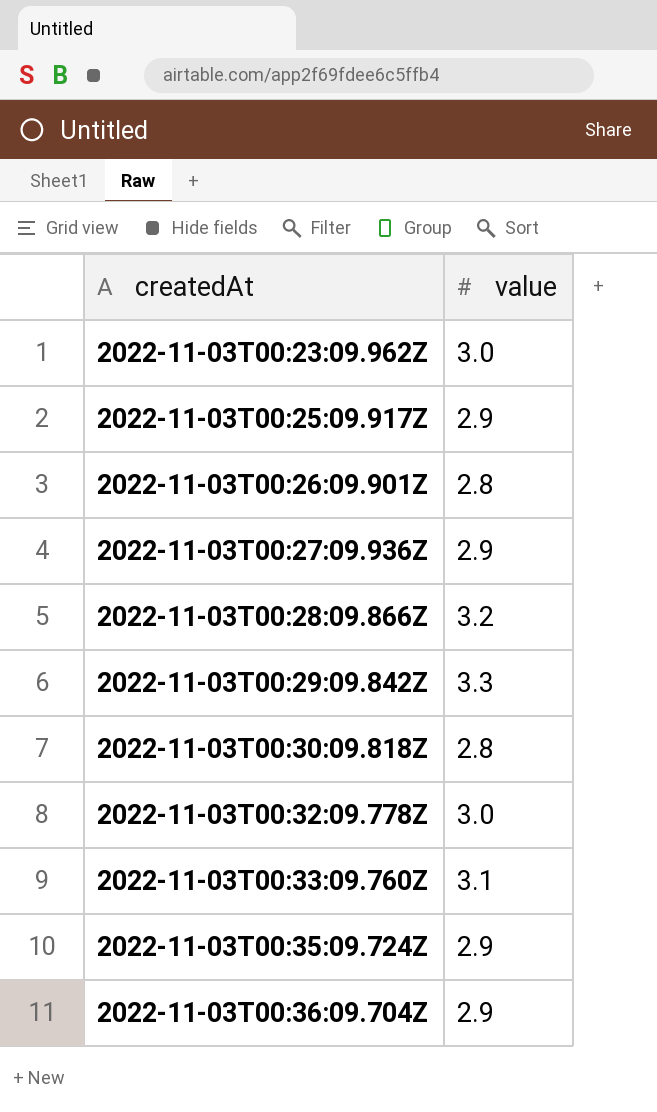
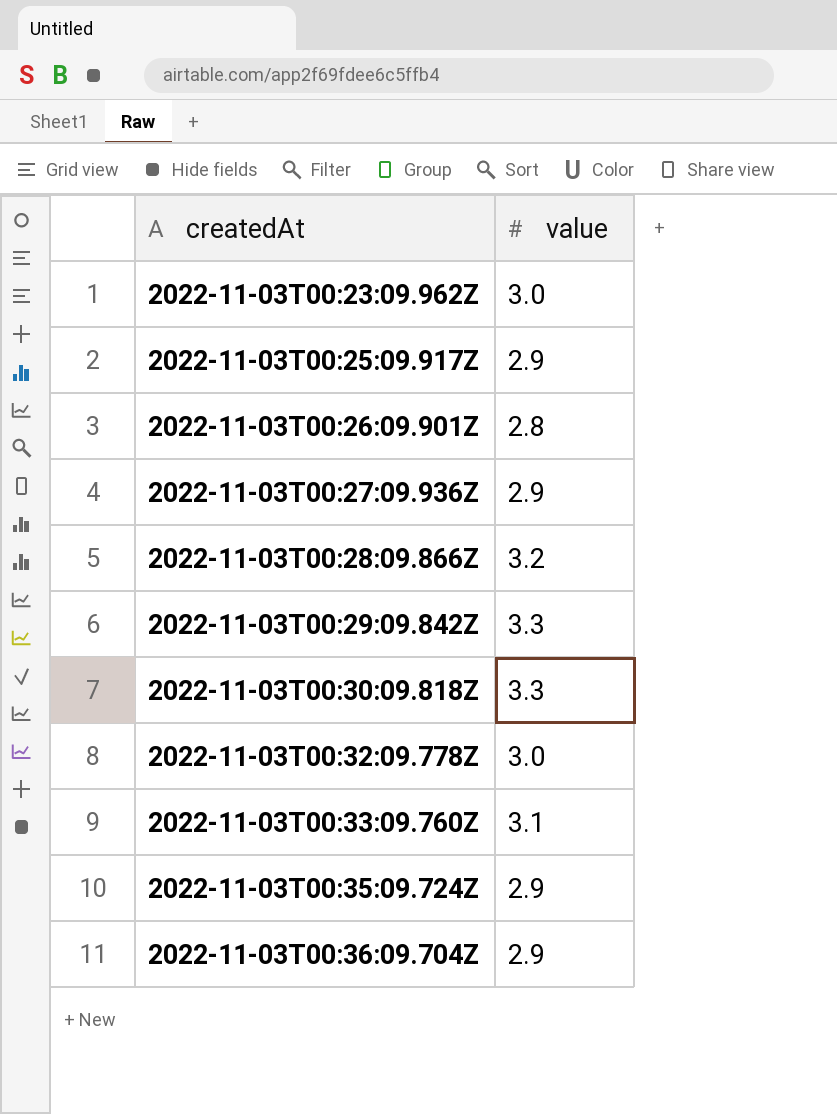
2022-11-03T00:30:09.818Z | value: 2.8 -> 3.3

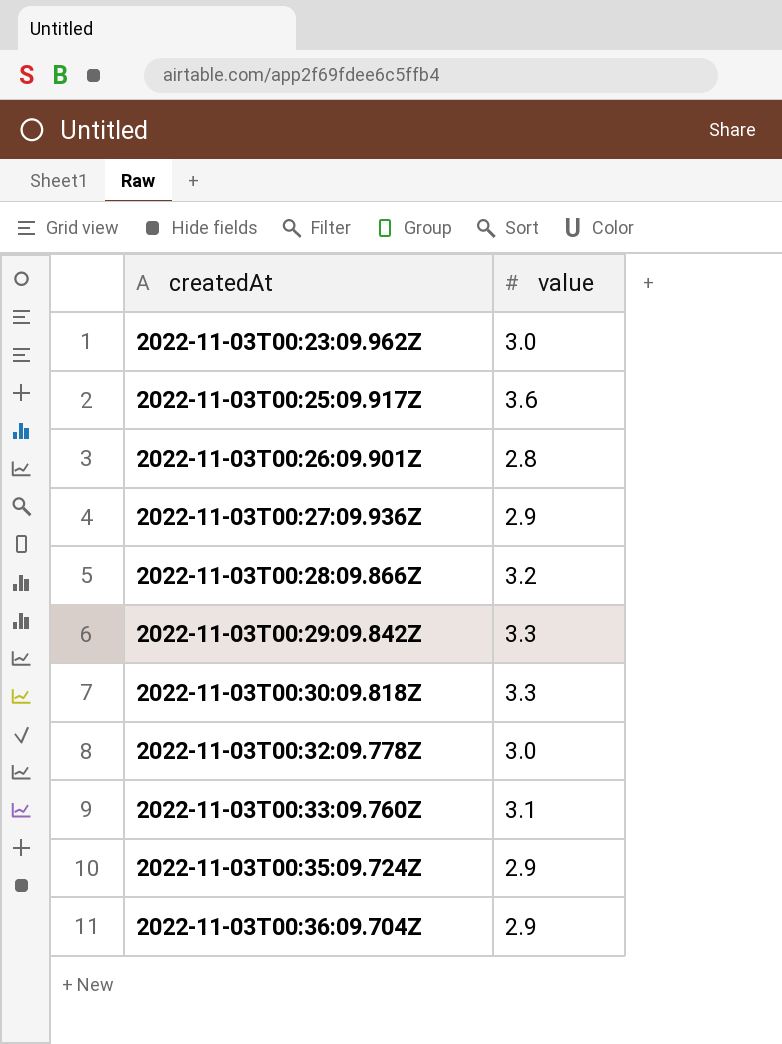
2022-11-03T00:25:09.917Z | value: 2.9 -> 3.6

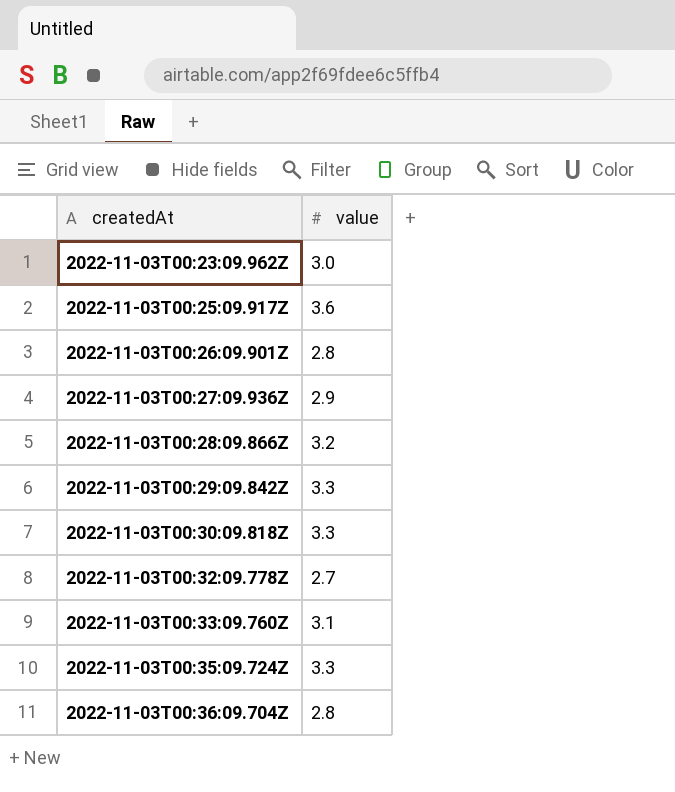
2022-11-03T00:32:09.778Z | value: 3.0 -> 2.7
2022-11-03T00:35:09.724Z | value: 2.9 -> 3.3
2022-11-03T00:36:09.704Z | value: 2.9 -> 2.8

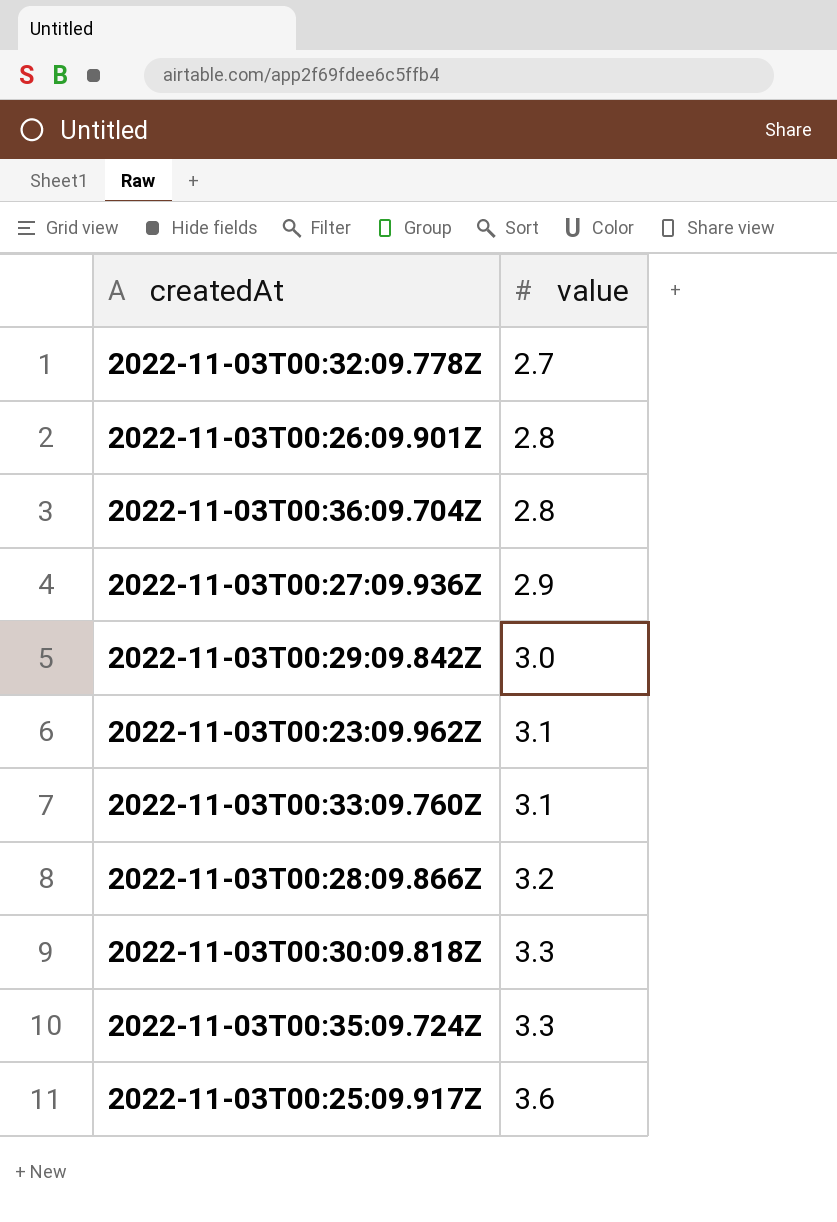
row order: createdAt ascending -> value ascending
2022-11-03T00:29:09.842Z | value: 3.3 -> 3.0
2022-11-03T00:23:09.962Z | value: 3.0 -> 3.1

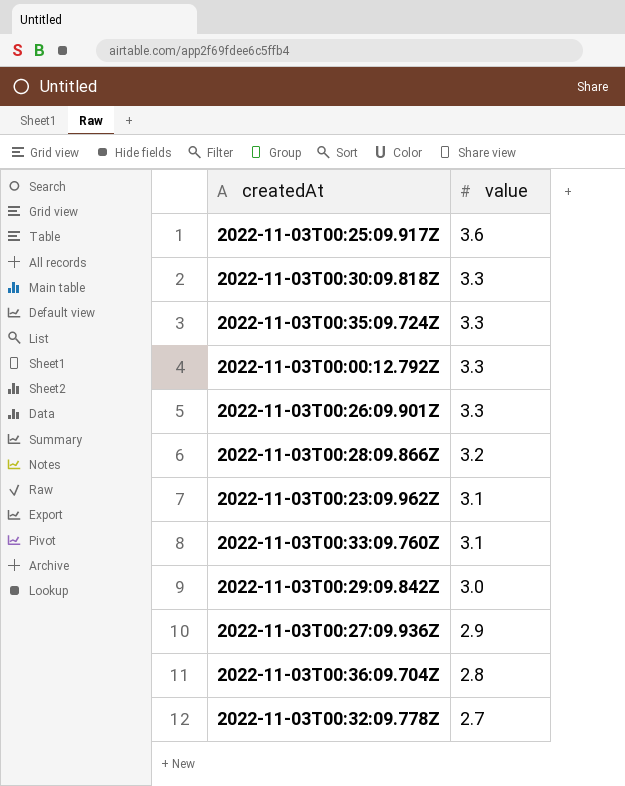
row order: value ascending -> value descending
row 2022-11-03T00:00:12.792Z: none -> 3.3
2022-11-03T00:26:09.901Z | value: 2.8 -> 3.3

